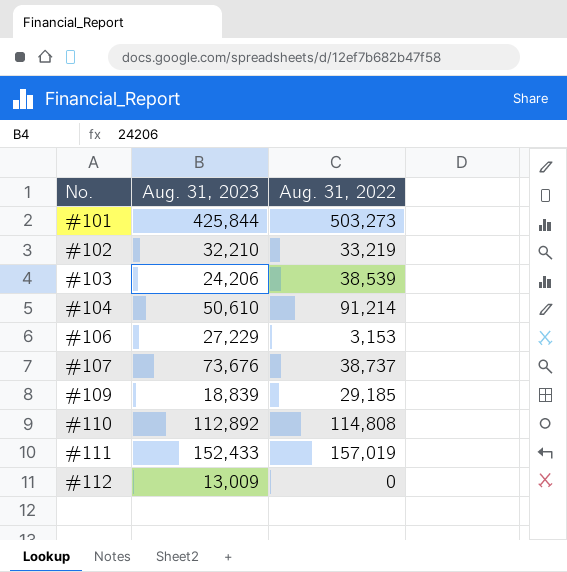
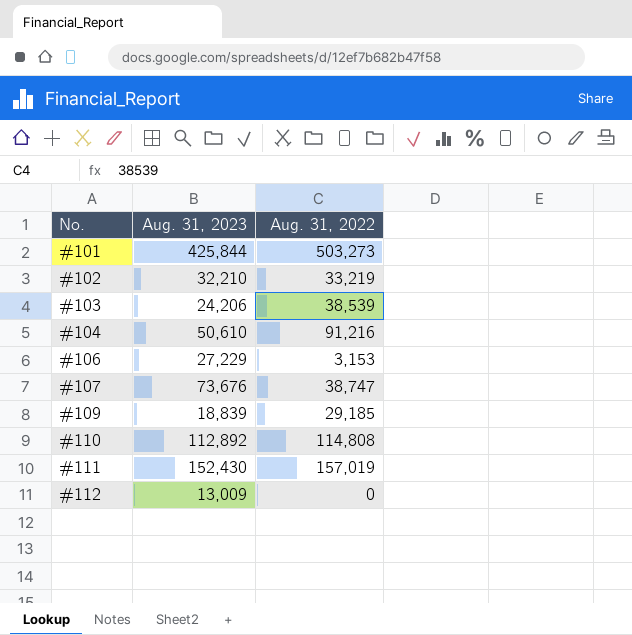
#104 | Aug. 31, 2022: 91,214 -> 91,216
#107 | Aug. 31, 2022: 38,737 -> 38,747
#111 | Aug. 31, 2023: 152,433 -> 152,430

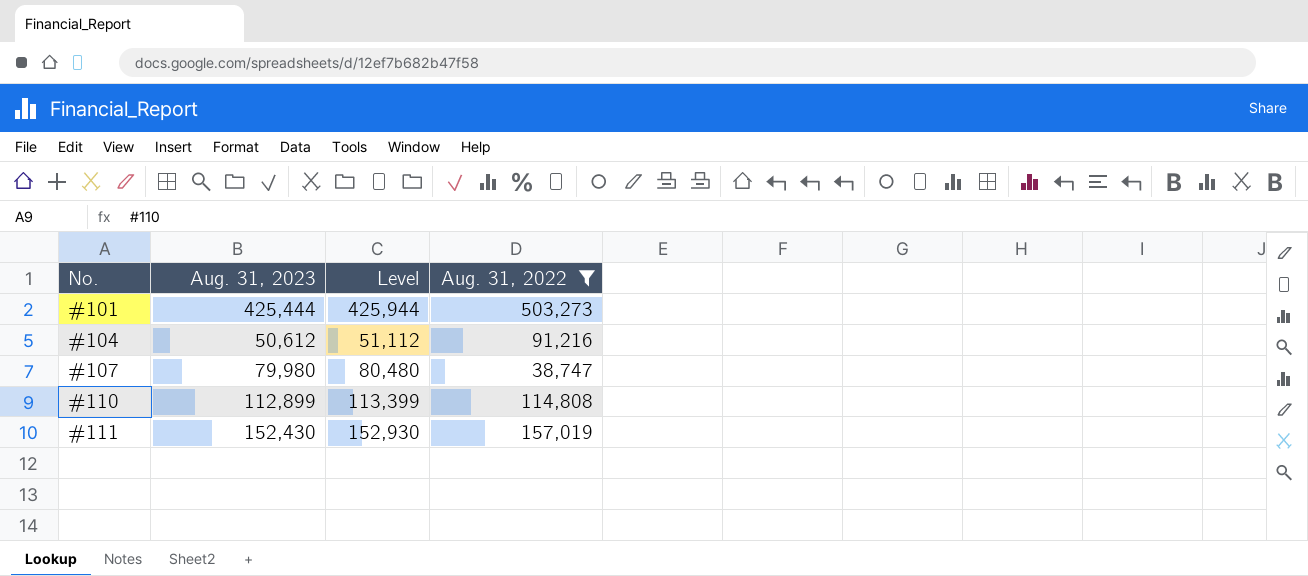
filter: none -> Aug. 31, 2022 >= 38,747
column Level | formula: none -> [Aug. 31, 2023] + 500
#101 | Aug. 31, 2023: 425,844 -> 425,444
#104 | Aug. 31, 2023: 50,610 -> 50,612
#107 | Aug. 31, 2023: 73,676 -> 79,980
#110 | Aug. 31, 2023: 112,892 -> 112,899

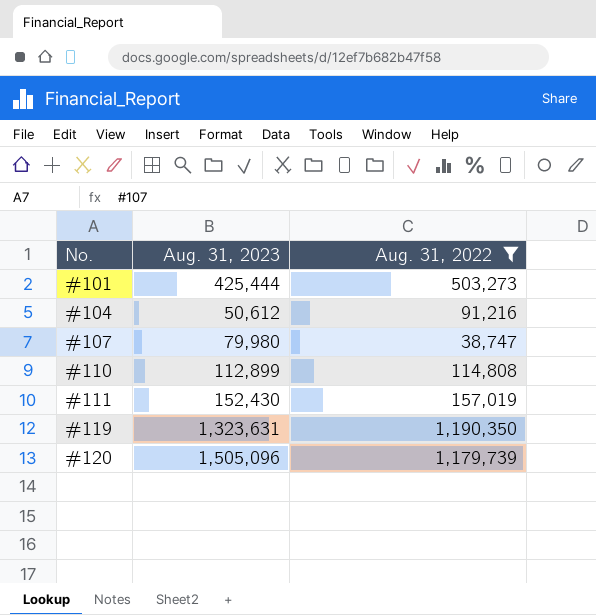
column Level | formula: [Aug. 31, 2023] + 500 -> none
row #119: none -> 1,323,631 | 1,190,350
row #120: none -> 1,505,096 | 1,179,739

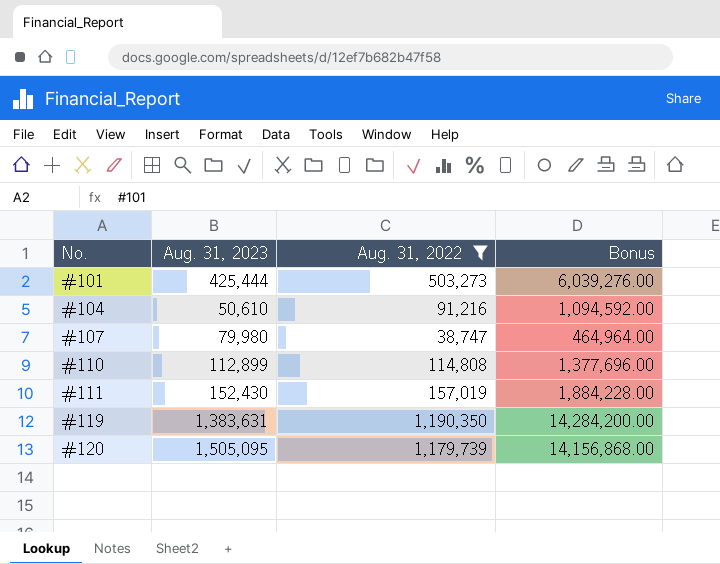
column Bonus | formula: none -> [Aug. 31, 2022] * 12
#104 | Aug. 31, 2023: 50,612 -> 50,610
#119 | Aug. 31, 2023: 1,323,631 -> 1,383,631
#120 | Aug. 31, 2023: 1,505,096 -> 1,505,095

